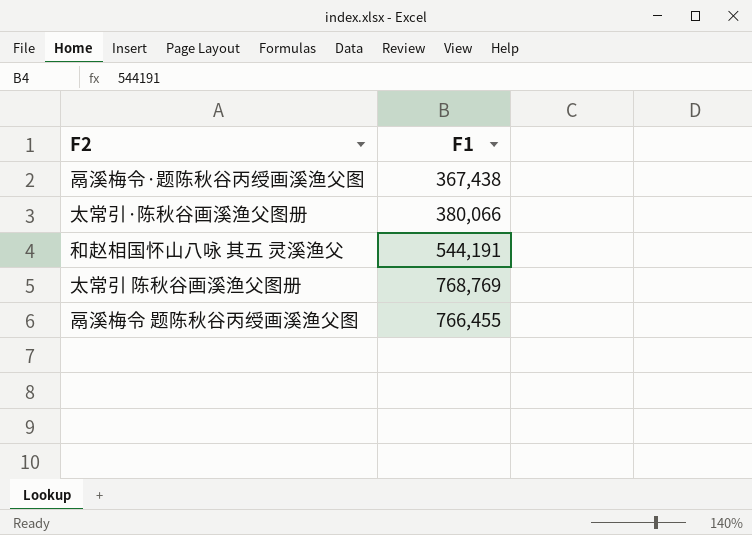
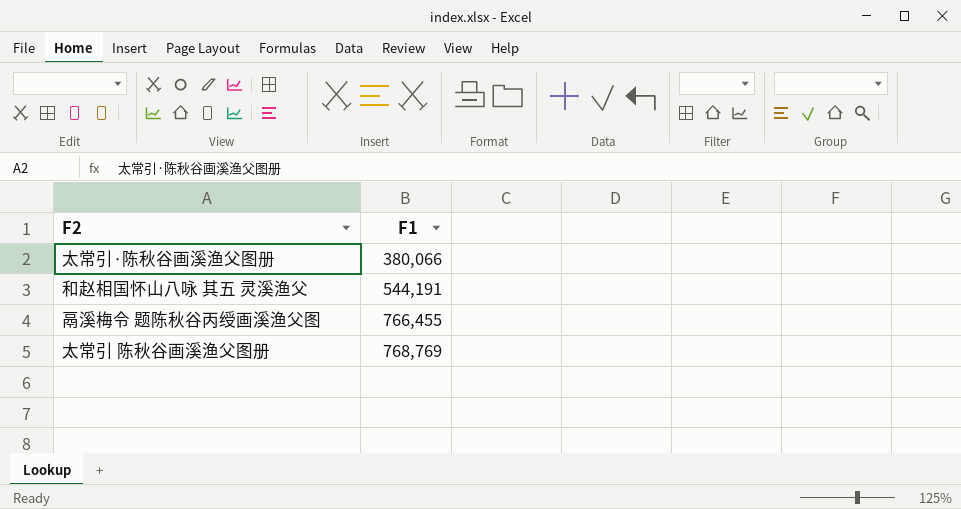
row order: none -> F1 ascending
row 鬲溪梅令·题陈秋谷丙绶画溪渔父图: 367,438 -> none

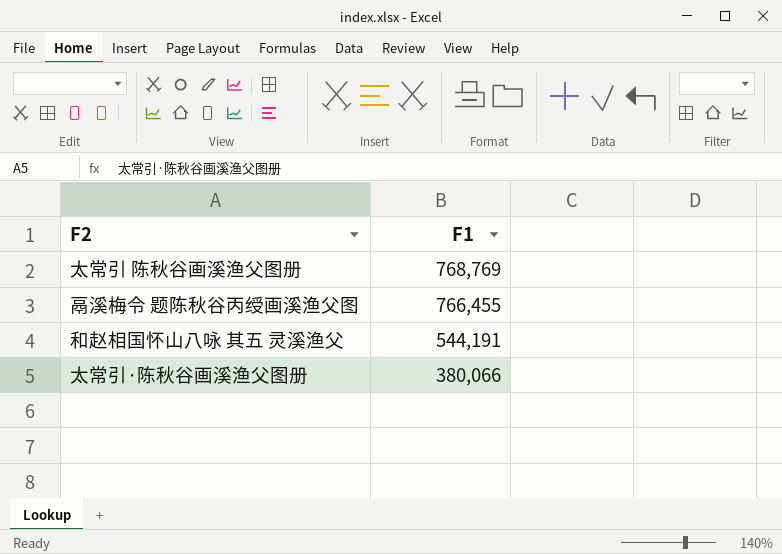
row order: F1 ascending -> F1 descending

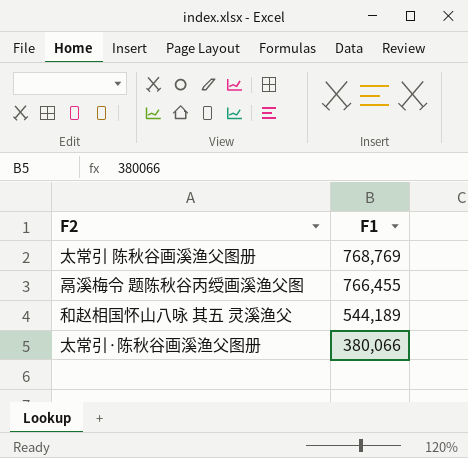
和赵相国怀山八咏 其五 灵溪渔父 | F1: 544,191 -> 544,189

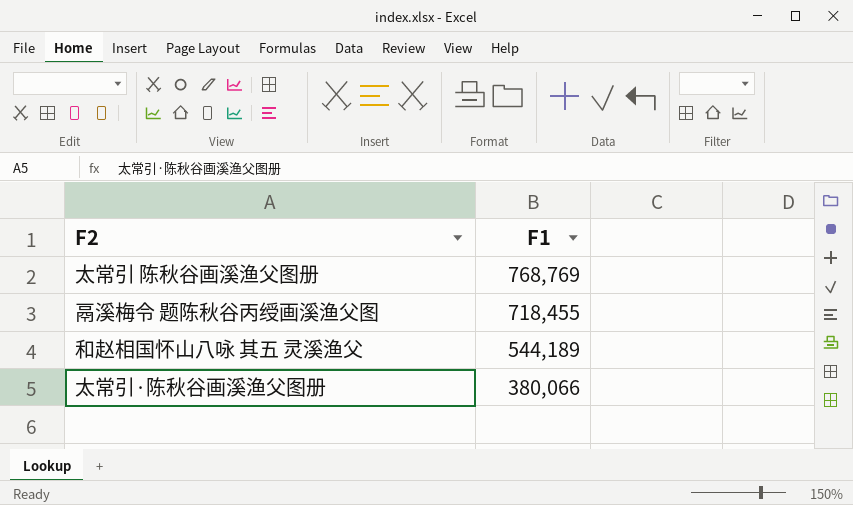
鬲溪梅令 题陈秋谷丙绶画溪渔父图 | F1: 766,455 -> 718,455

